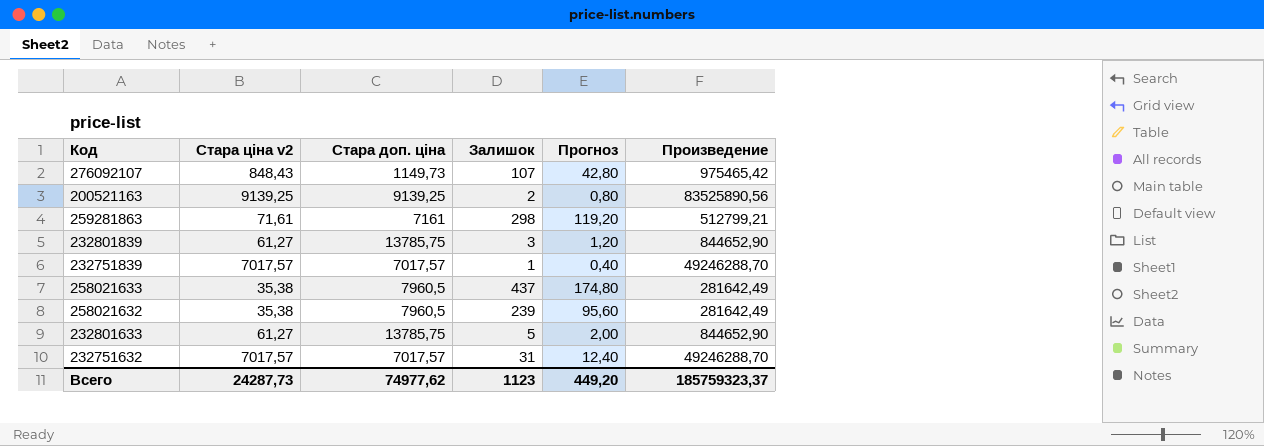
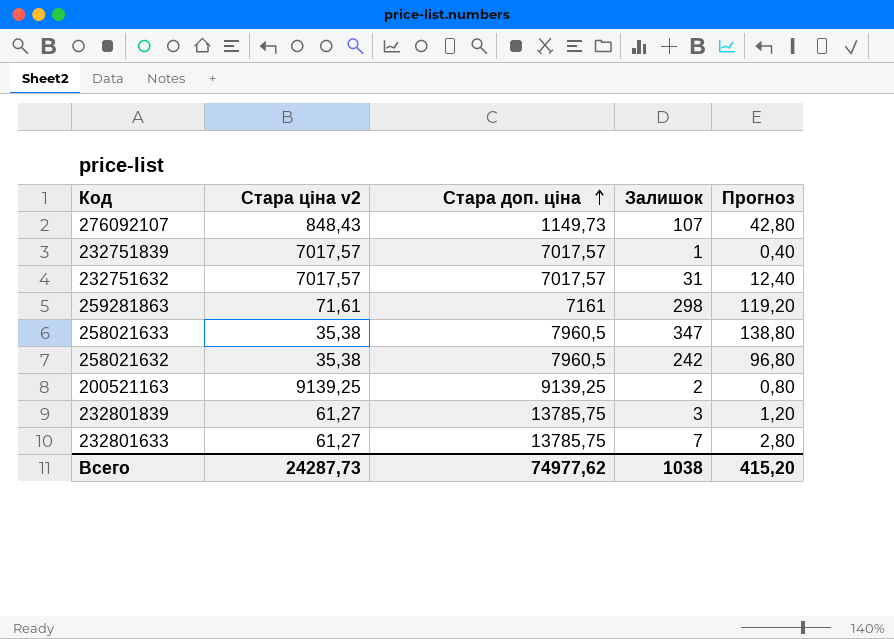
row order: none -> Стара доп. ціна ascending
column Произведение | formula: [Стара ціна v2] * [Стара доп. ціна] -> none
258021633 | Залишок: 437 -> 347
258021633 | Прогноз: 174,80 -> 138,80
258021632 | Залишок: 239 -> 242
258021632 | Прогноз: 95,60 -> 96,80
232801633 | Залишок: 5 -> 7
232801633 | Прогноз: 2,00 -> 2,80
Всего | Залишок: 1123 -> 1038
Всего | Прогноз: 449,20 -> 415,20

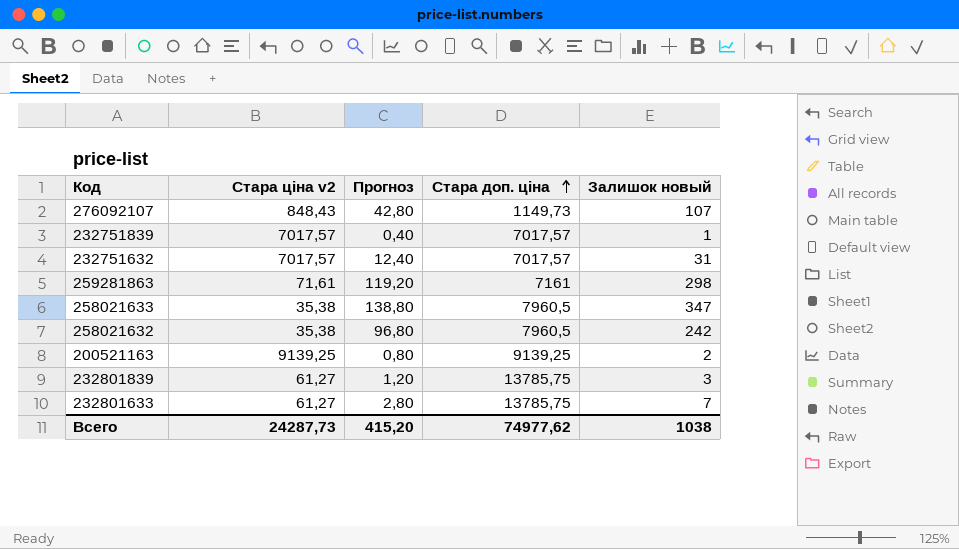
column Прогноз | position: 5 -> 3
column name: Залишок -> Залишок новый

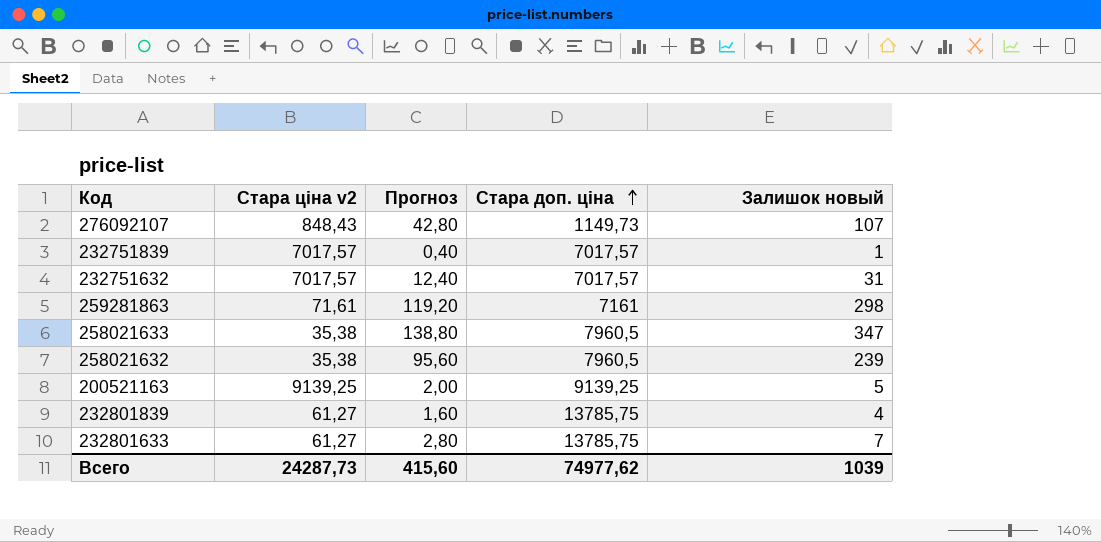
258021632 | Прогноз: 96,80 -> 95,60
258021632 | Залишок новый: 242 -> 239
200521163 | Прогноз: 0,80 -> 2,00
200521163 | Залишок новый: 2 -> 5
232801839 | Прогноз: 1,20 -> 1,60
232801839 | Залишок новый: 3 -> 4
Всего | Прогноз: 415,20 -> 415,60
Всего | Залишок новый: 1038 -> 1039

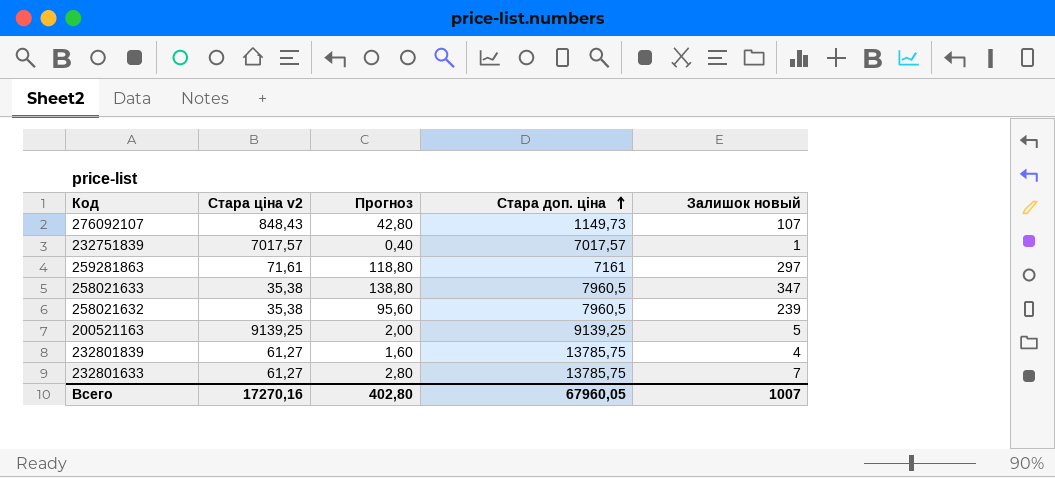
row 232751632: 7017,57 | 12,40 | 7017,57 | 31 -> none
259281863 | Прогноз: 119,20 -> 118,80
259281863 | Залишок новый: 298 -> 297
Всего | Стара ціна v2: 24287,73 -> 17270,16
Всего | Прогноз: 415,60 -> 402,80
Всего | Стара доп. ціна: 74977,62 -> 67960,05
Всего | Залишок новый: 1039 -> 1007

